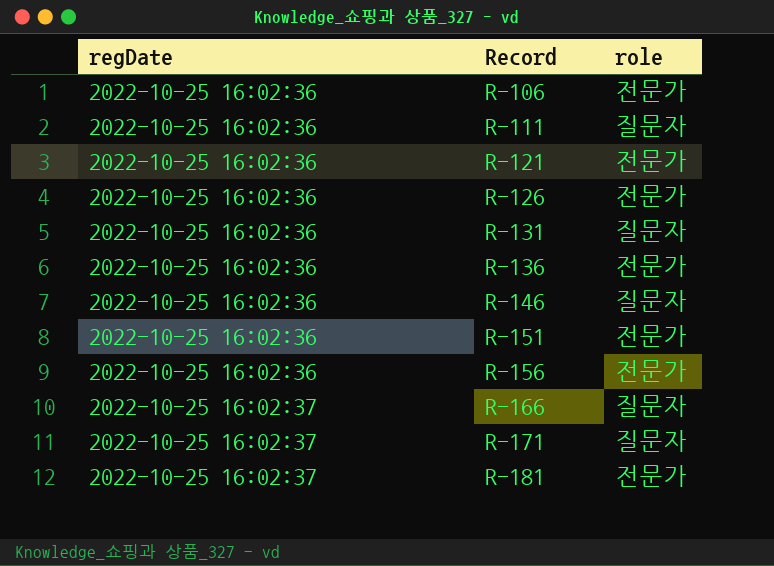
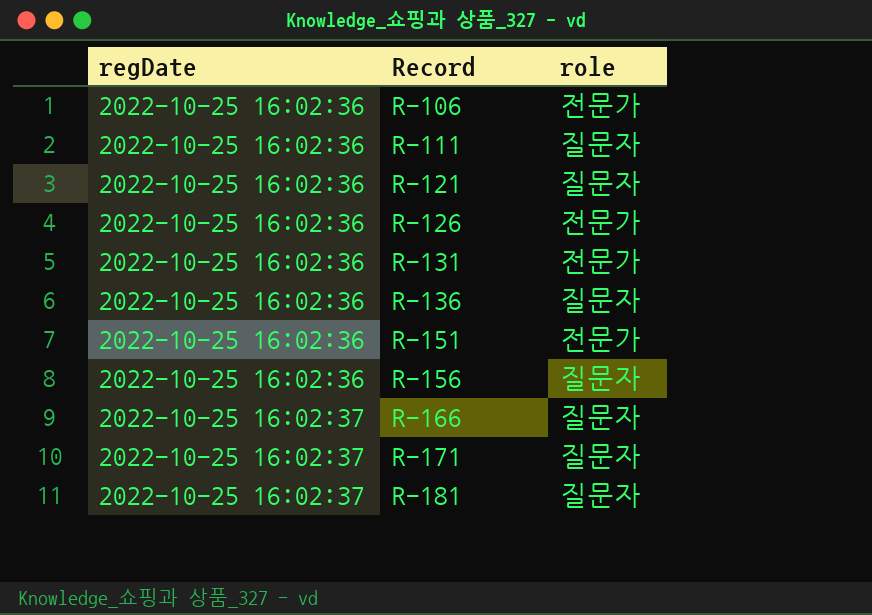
row R-146: 2022-10-25 16:02:36 | 질문자 -> none
R-121 | role: 전문가 -> 질문자
R-131 | role: 질문자 -> 전문가
R-136 | role: 전문가 -> 질문자
R-156 | role: 전문가 -> 질문자
R-181 | role: 전문가 -> 질문자

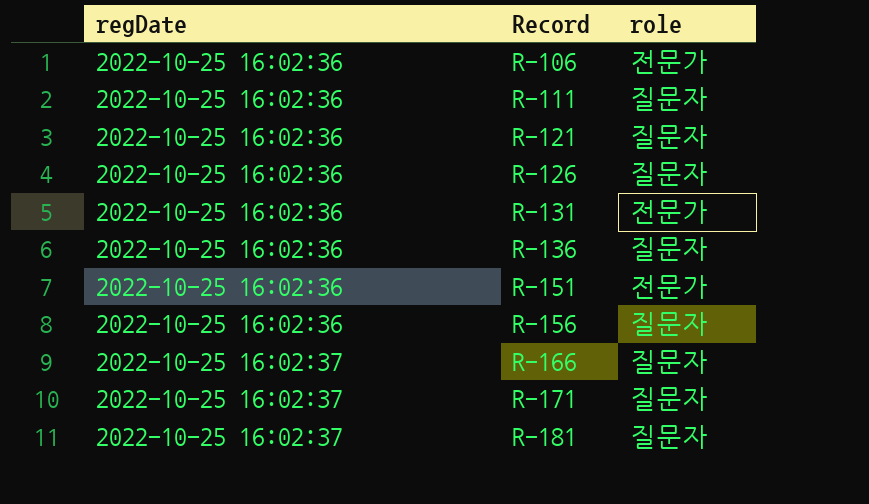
R-126 | role: 전문가 -> 질문자

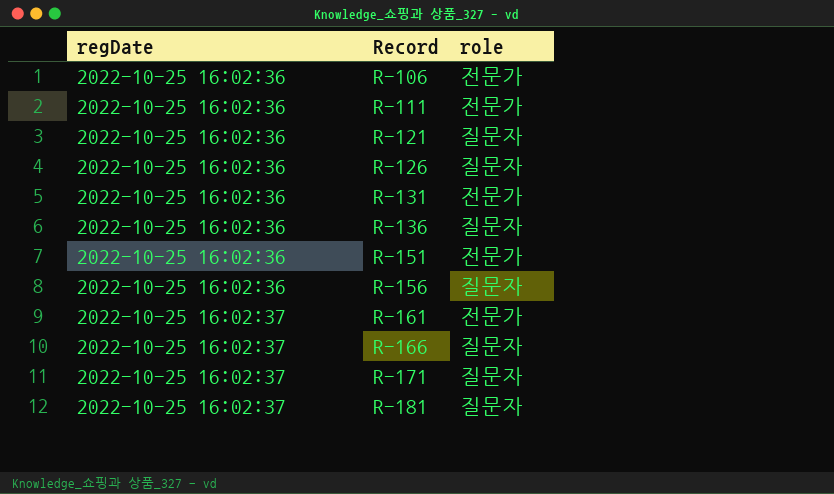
R-111 | role: 질문자 -> 전문가
row R-161: none -> 2022-10-25 16:02:37 | 전문가

